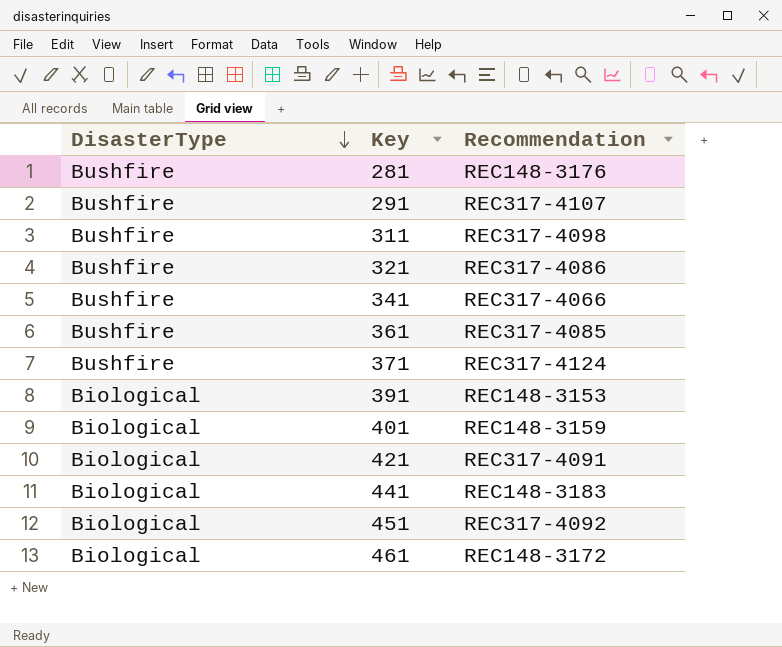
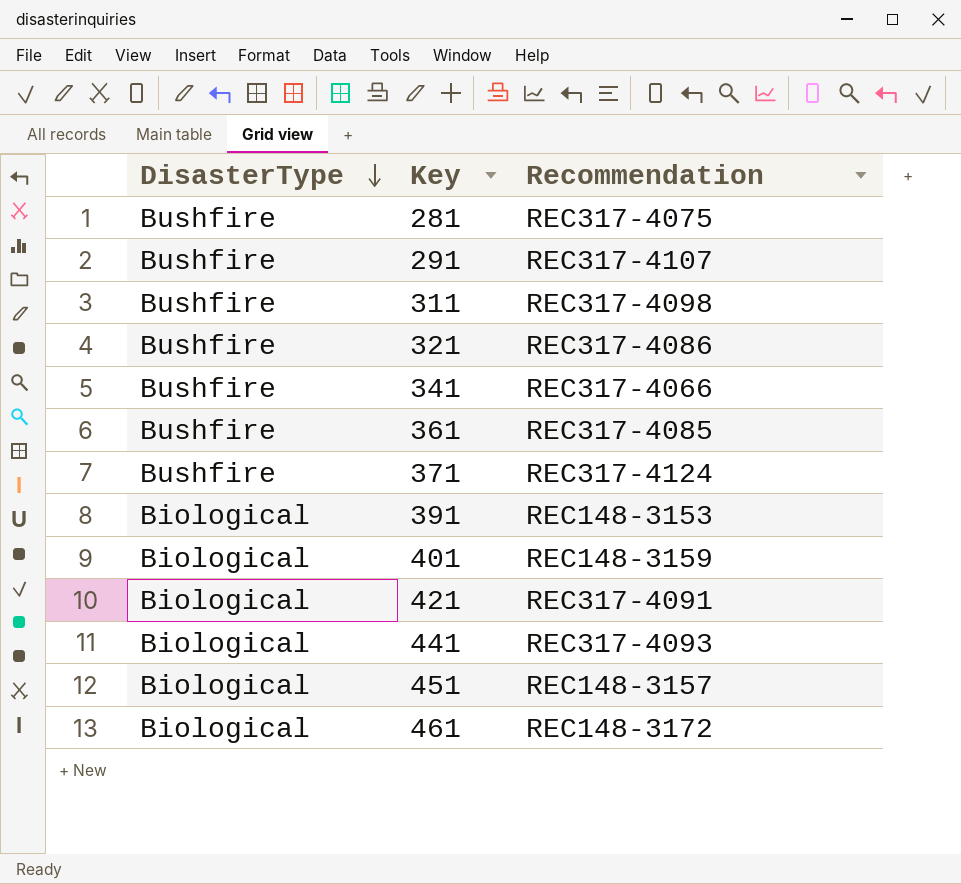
281 | Recommendation: REC148-3176 -> REC317-4075
441 | Recommendation: REC148-3183 -> REC317-4093
451 | Recommendation: REC317-4092 -> REC148-3157

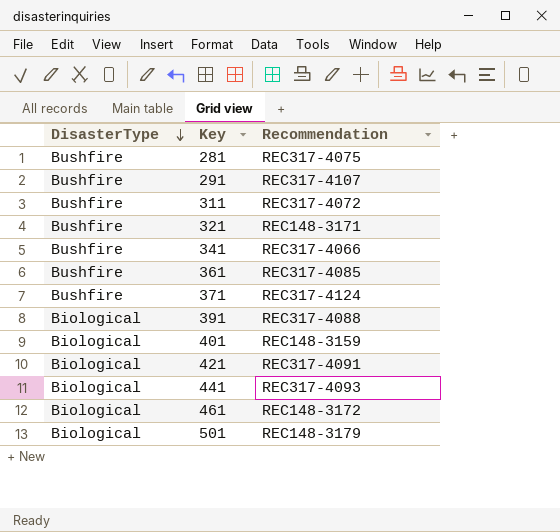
row 451: Biological | REC148-3157 -> none
311 | Recommendation: REC317-4098 -> REC317-4072
321 | Recommendation: REC317-4086 -> REC148-3171
391 | Recommendation: REC148-3153 -> REC317-4088
row 501: none -> Biological | REC148-3179

